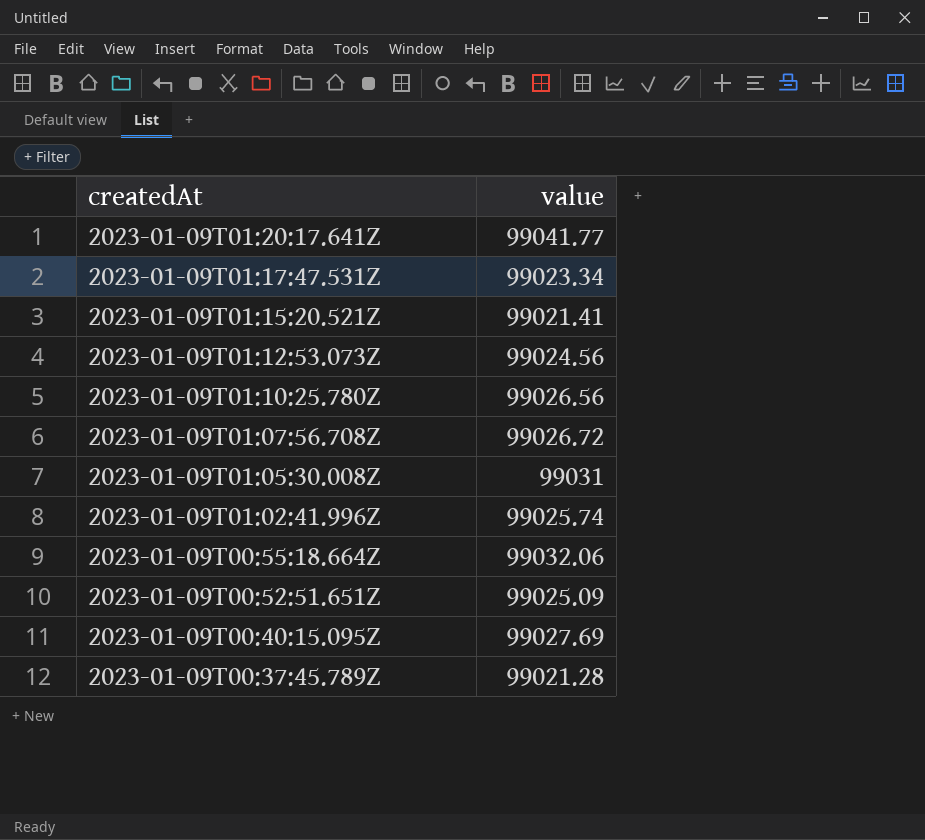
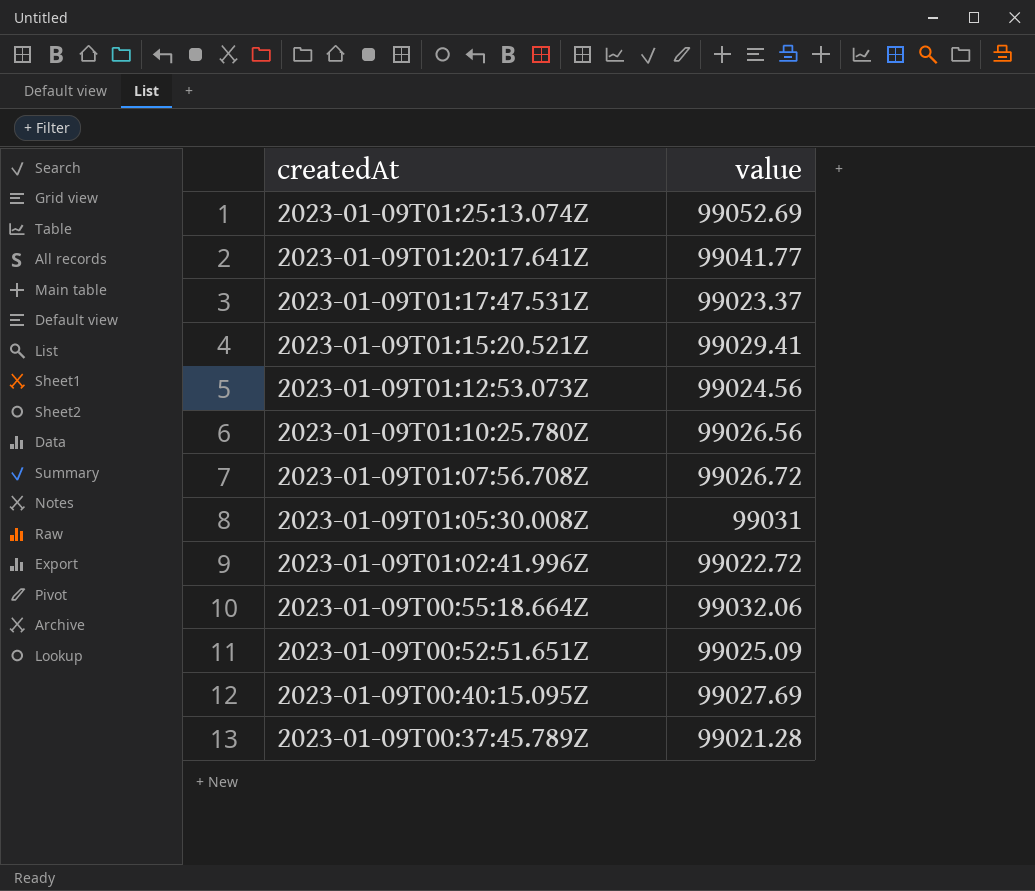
row 2023-01-09T01:25:13.074Z: none -> 99052.69
2023-01-09T01:17:47.531Z | value: 99023.34 -> 99023.37
2023-01-09T01:15:20.521Z | value: 99021.41 -> 99029.41
2023-01-09T01:02:41.996Z | value: 99025.74 -> 99022.72

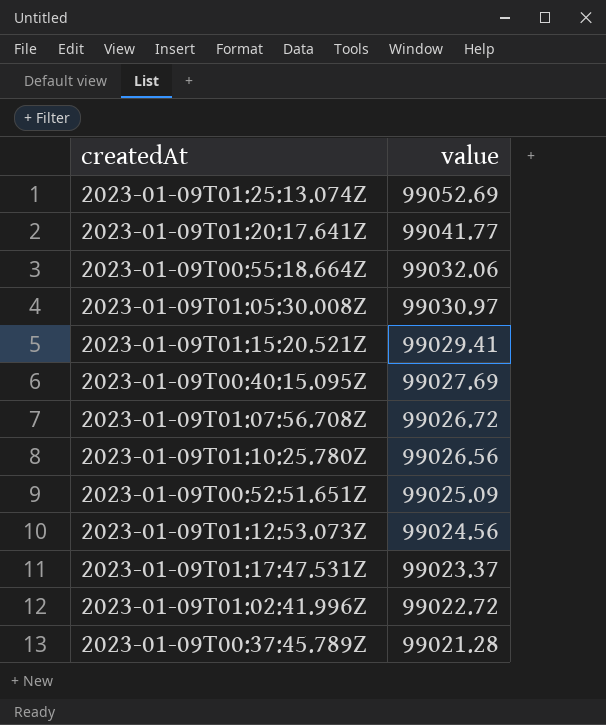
row order: createdAt descending -> value descending
2023-01-09T01:05:30.008Z | value: 99031 -> 99030.97

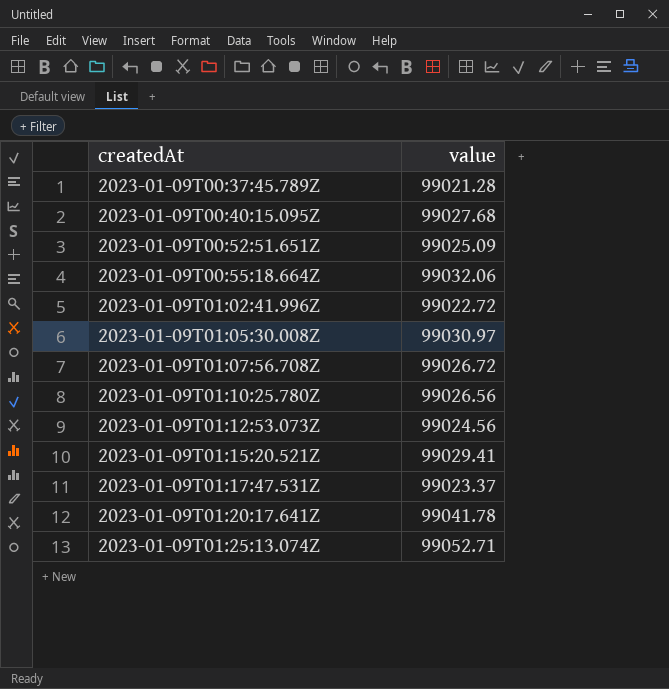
row order: value descending -> createdAt ascending
2023-01-09T00:40:15.095Z | value: 99027.69 -> 99027.68
2023-01-09T01:20:17.641Z | value: 99041.77 -> 99041.78
2023-01-09T01:25:13.074Z | value: 99052.69 -> 99052.71

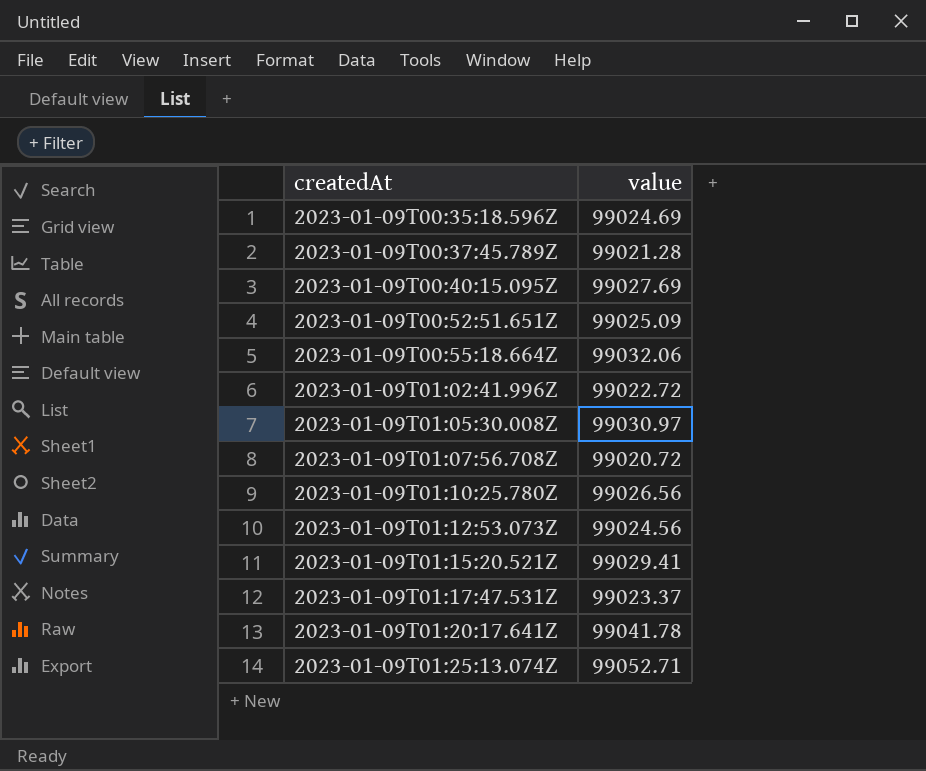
row 2023-01-09T00:35:18.596Z: none -> 99024.69
2023-01-09T00:40:15.095Z | value: 99027.68 -> 99027.69
2023-01-09T01:07:56.708Z | value: 99026.72 -> 99020.72

